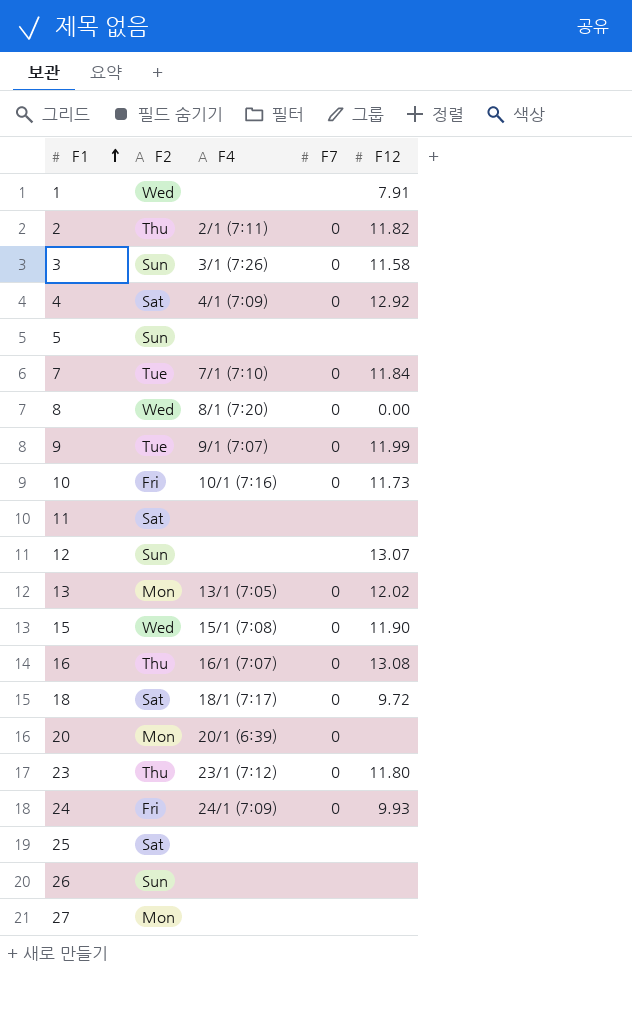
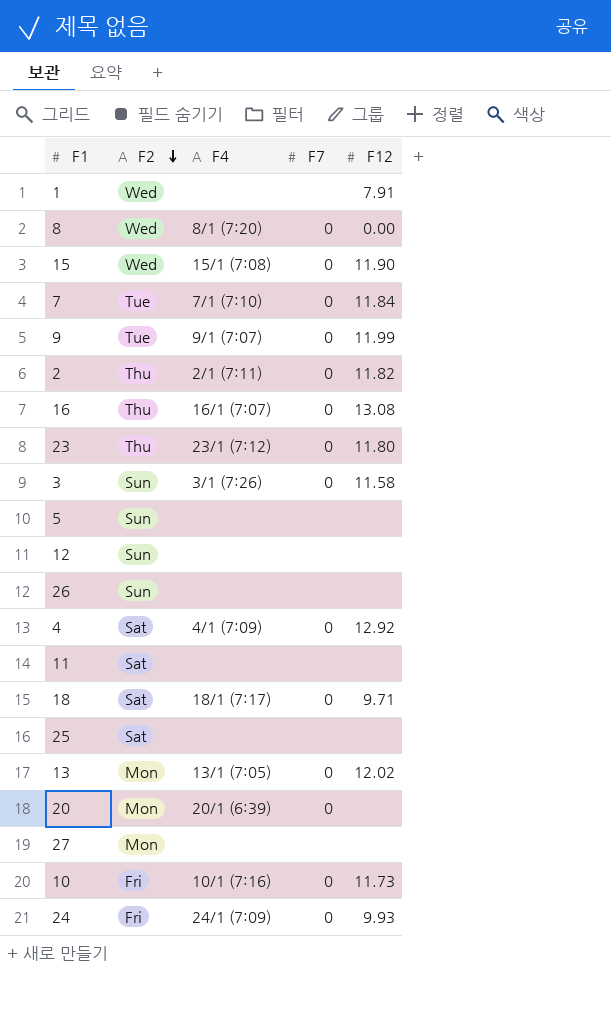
row order: F1 ascending -> F2 descending
12 | F12: 13.07 -> none
18 | F12: 9.72 -> 9.71

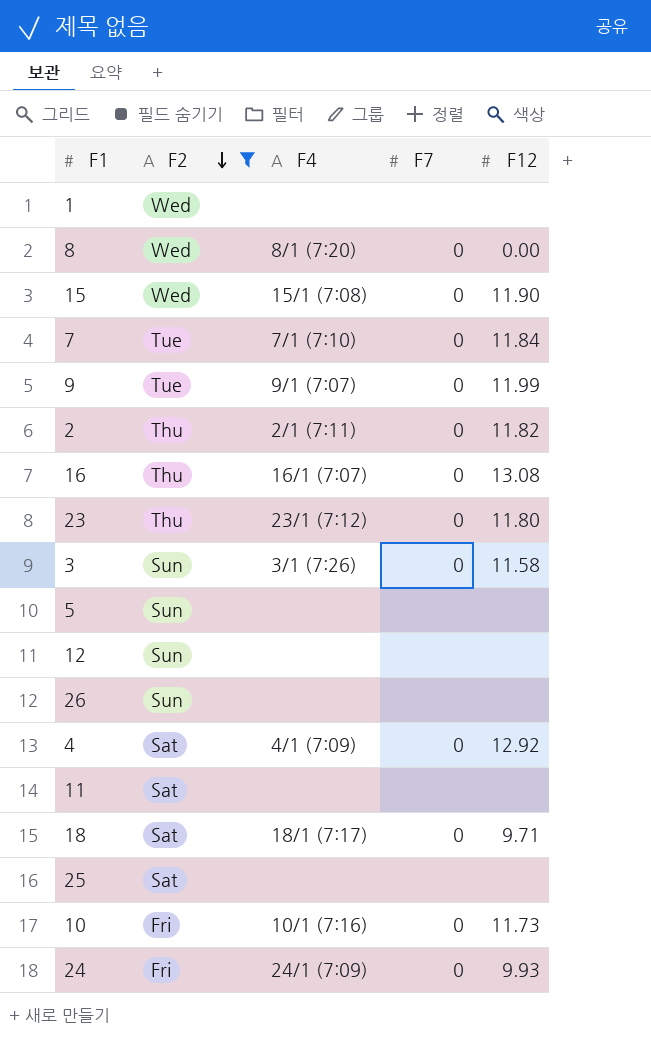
filter: none -> F2 != Mon
1 | F12: 7.91 -> none

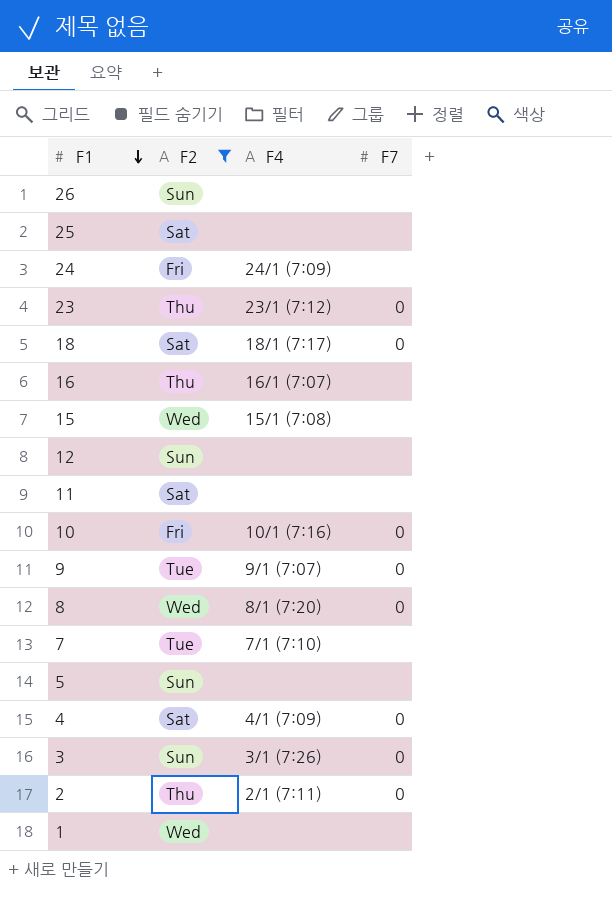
row order: F2 descending -> F1 descending
column F12 | position: 5 -> none
24 | F7: 0 -> none
16 | F7: 0 -> none
15 | F7: 0 -> none
7 | F7: 0 -> none

